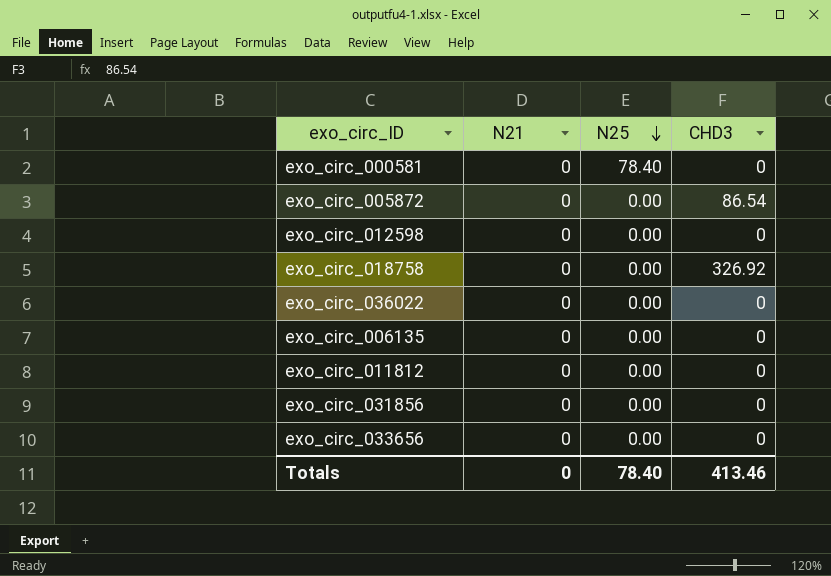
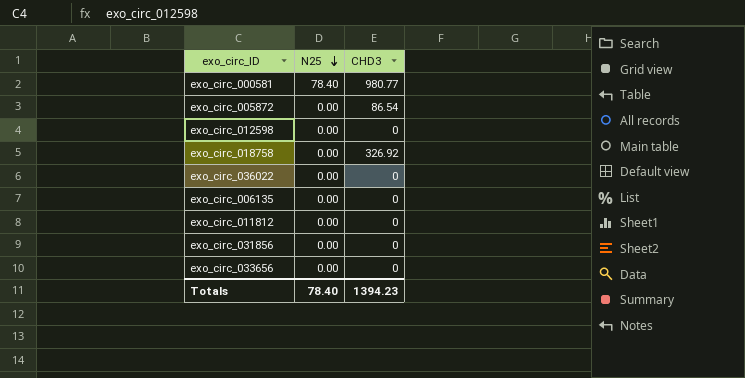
column N21 | position: 2 -> none
exo_circ_000581 | CHD3: 0 -> 980.77
Totals | CHD3: 413.46 -> 1394.23

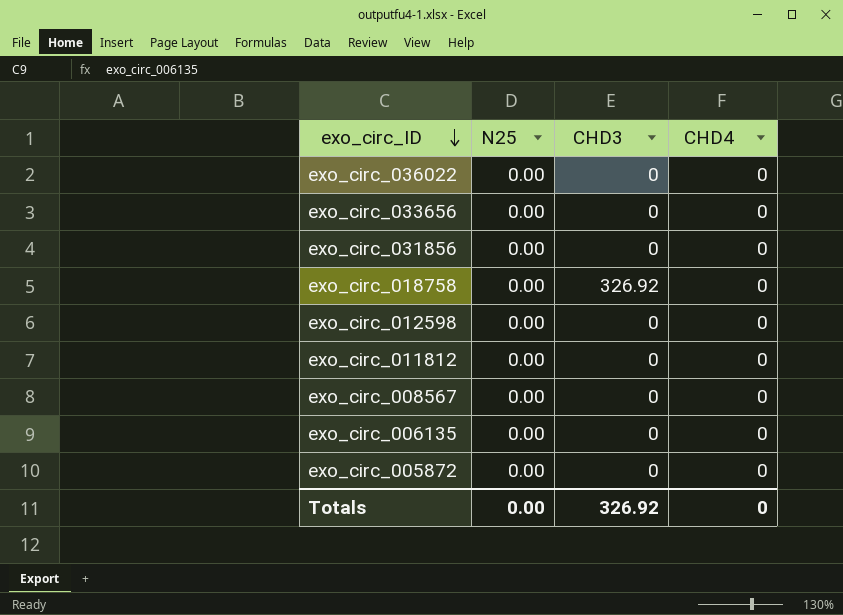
row order: N25 descending -> exo_circ_ID descending
column CHD4 | position: none -> 4
row exo_circ_000581: 78.40 | 980.77 -> none
row exo_circ_008567: none -> 0.00 | 0 | 0
exo_circ_005872 | CHD3: 86.54 -> 0
Totals | N25: 78.40 -> 0.00
Totals | CHD3: 1394.23 -> 326.92

